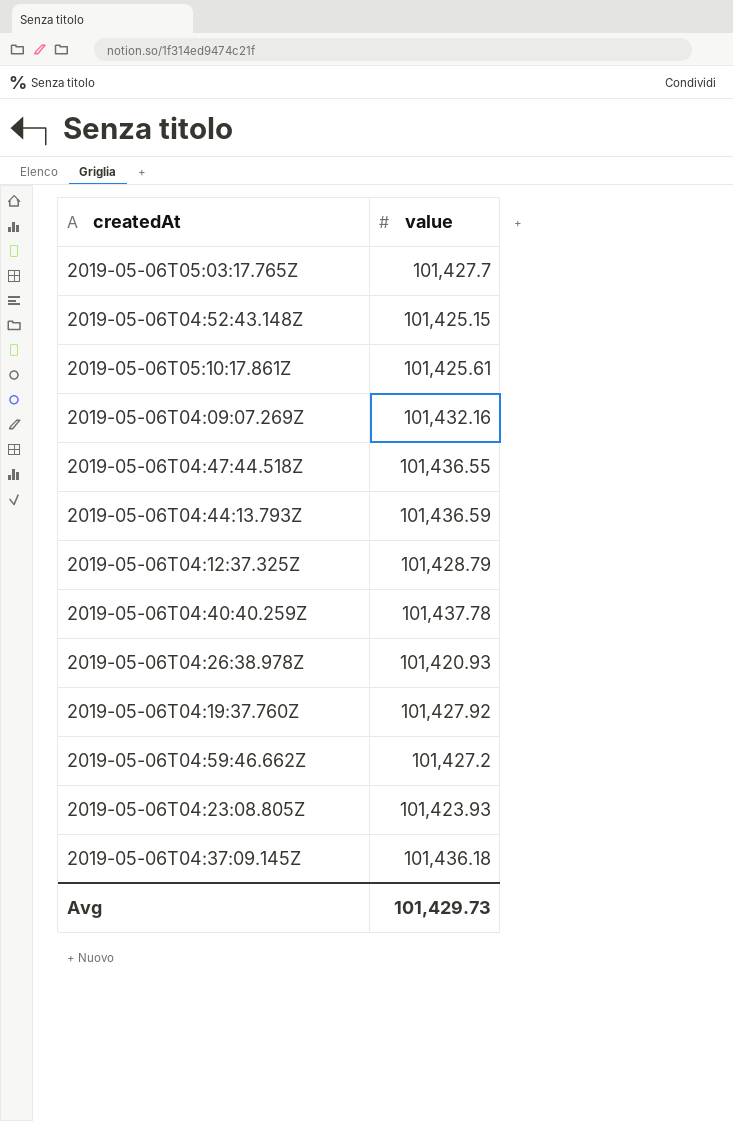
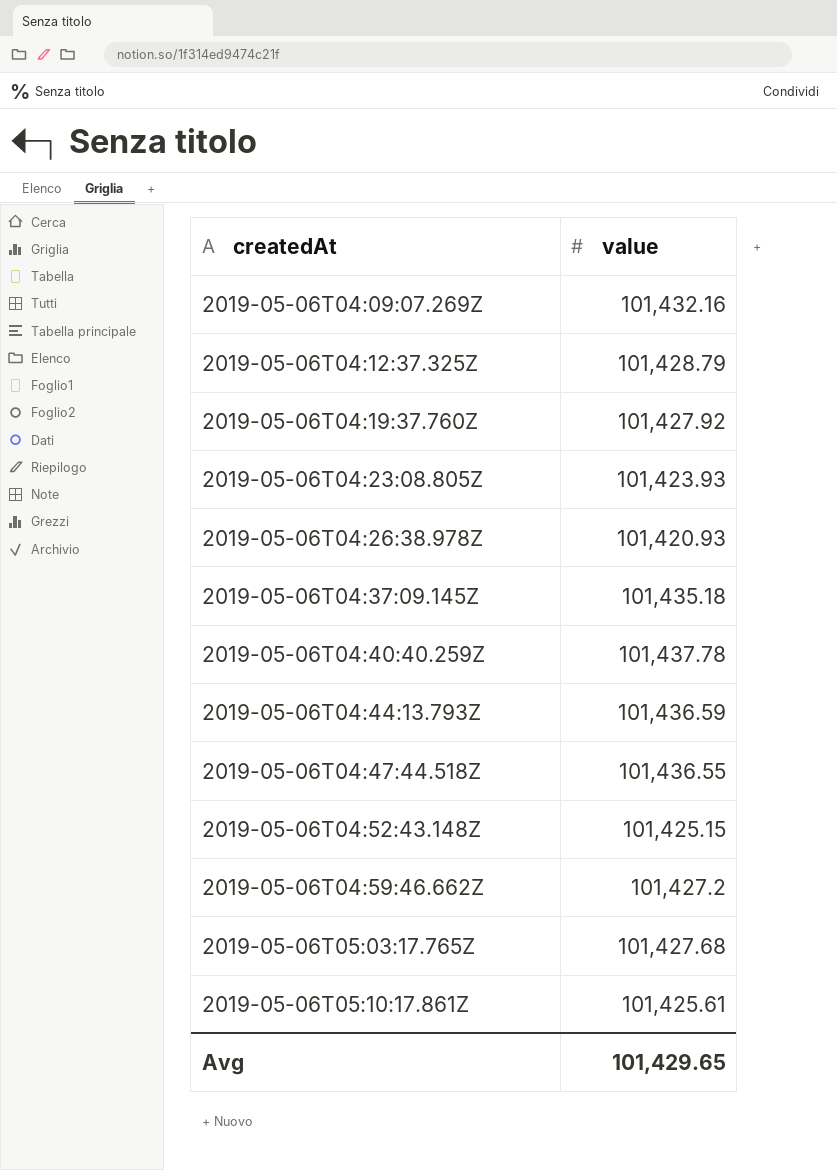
row order: none -> createdAt ascending
2019-05-06T04:37:09.145Z | value: 101,436.18 -> 101,435.18
2019-05-06T05:03:17.765Z | value: 101,427.7 -> 101,427.68
Avg | value: 101,429.73 -> 101,429.65

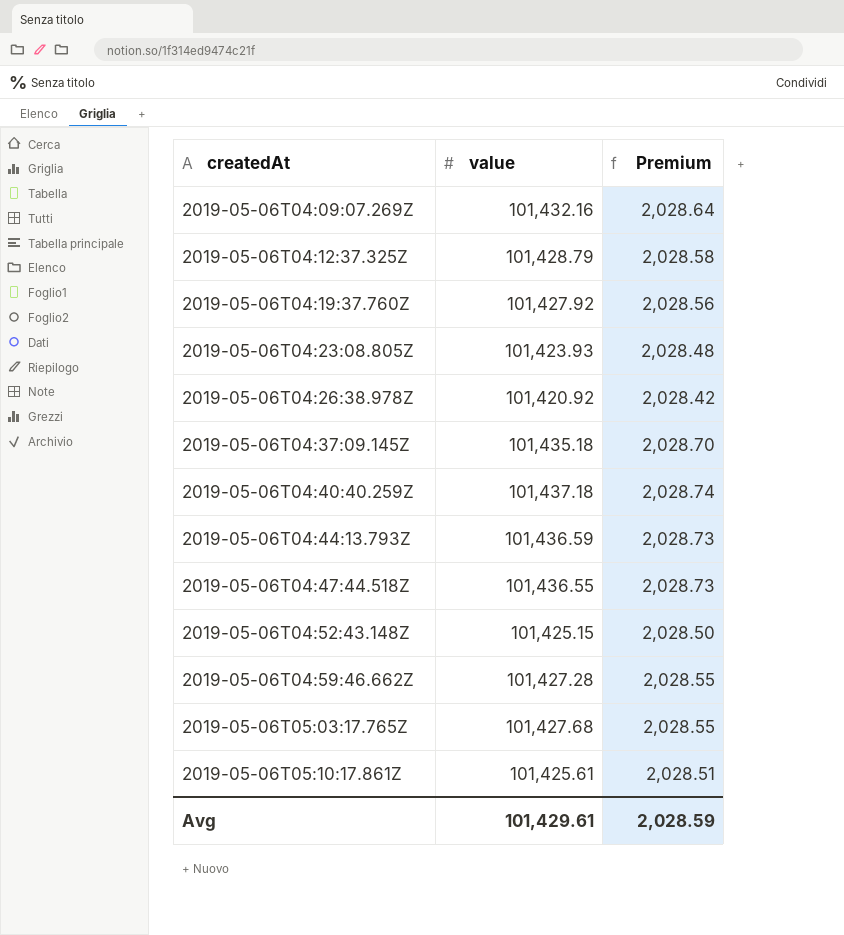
column Premium | formula: none -> [value] * 0.02
2019-05-06T04:26:38.978Z | value: 101,420.93 -> 101,420.92
2019-05-06T04:40:40.259Z | value: 101,437.78 -> 101,437.18
2019-05-06T04:59:46.662Z | value: 101,427.2 -> 101,427.28
Avg | value: 101,429.65 -> 101,429.61

